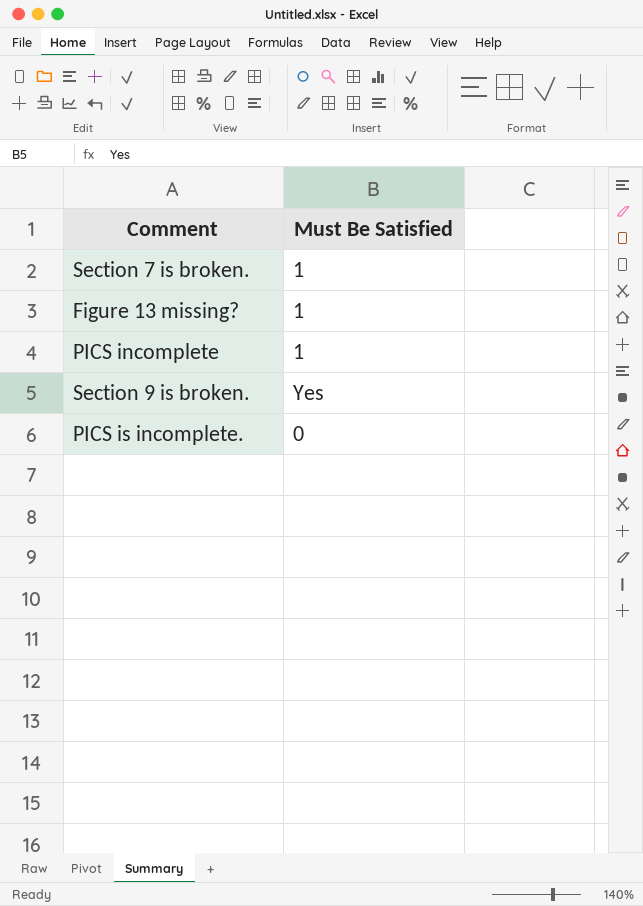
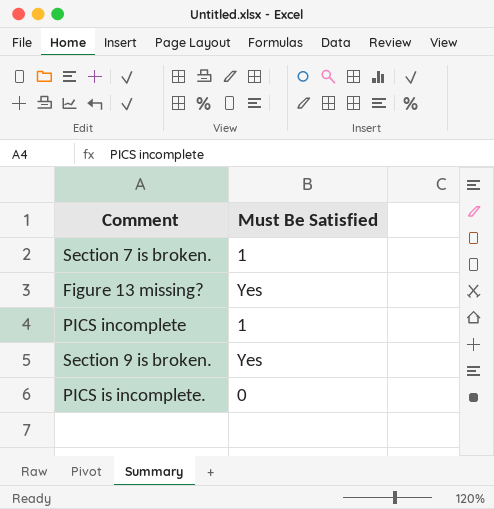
Figure 13 missing? | Must Be Satisfied: 1 -> Yes

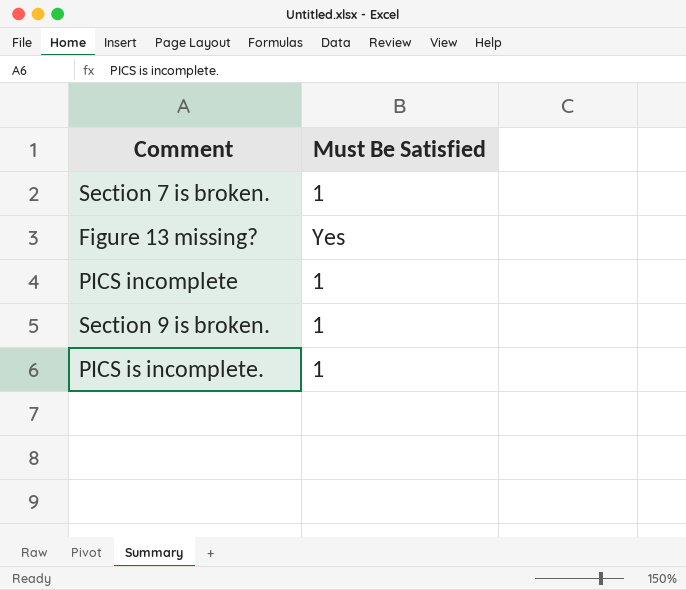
Section 9 is broken. | Must Be Satisfied: Yes -> 1
PICS is incomplete. | Must Be Satisfied: 0 -> 1

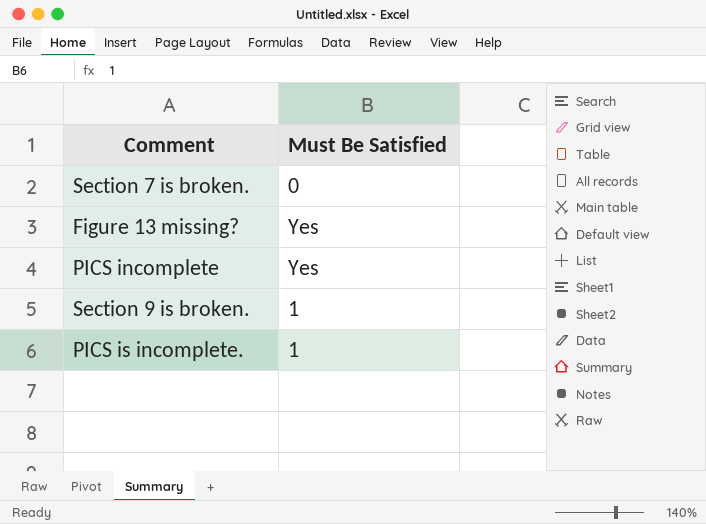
Section 7 is broken. | Must Be Satisfied: 1 -> 0
PICS incomplete | Must Be Satisfied: 1 -> Yes

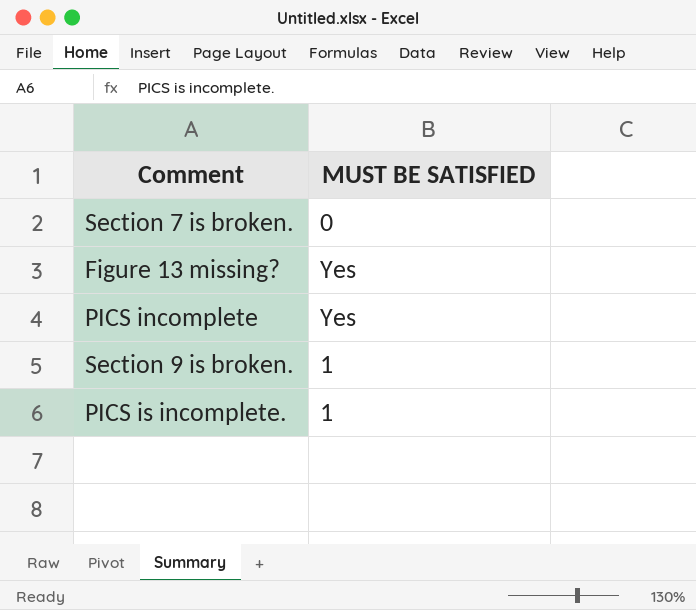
column name: Must Be Satisfied -> MUST BE SATISFIED

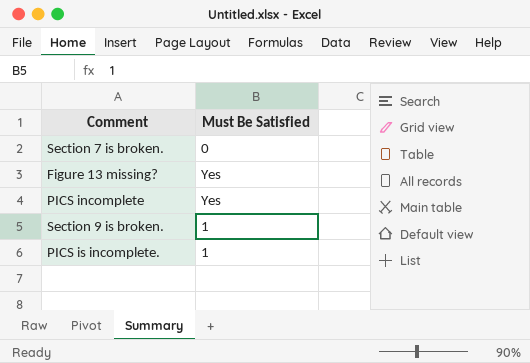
column name: MUST BE SATISFIED -> Must Be Satisfied

